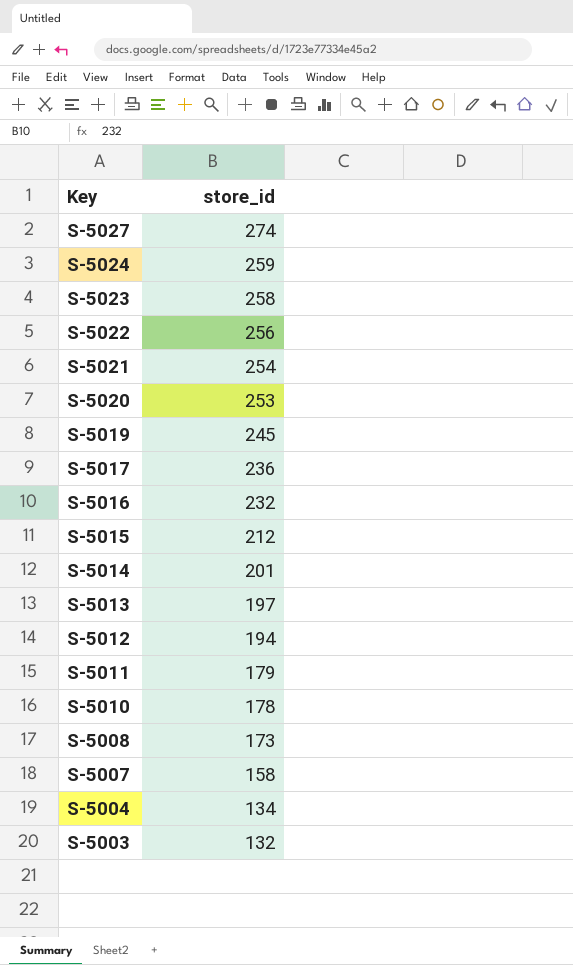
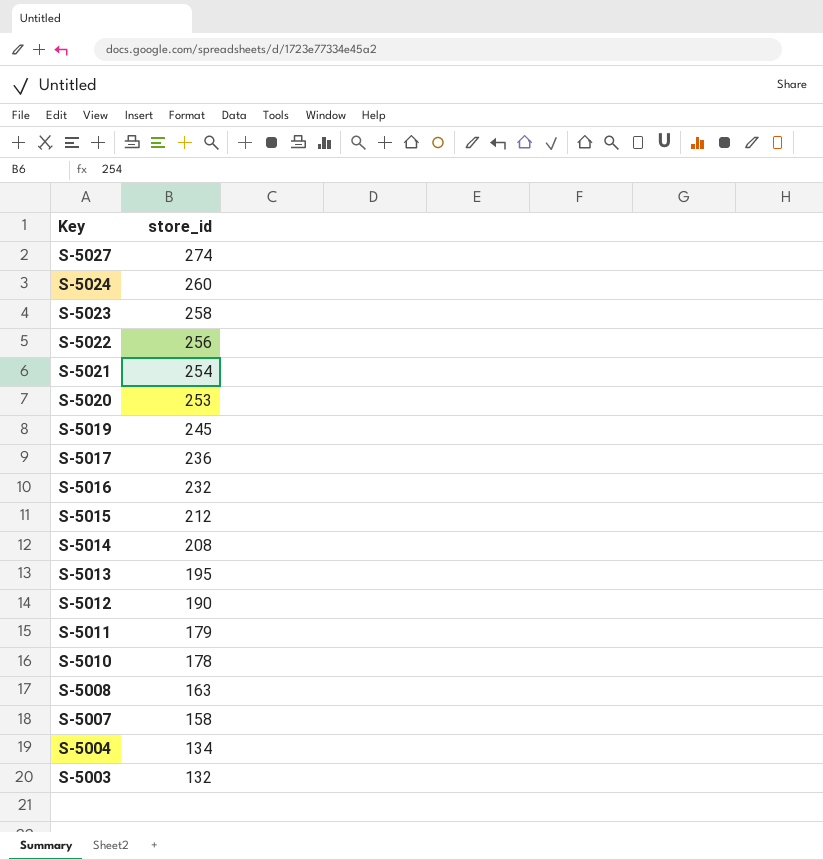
S-5024 | store_id: 259 -> 260
S-5014 | store_id: 201 -> 208
S-5013 | store_id: 197 -> 195
S-5012 | store_id: 194 -> 190
S-5008 | store_id: 173 -> 163

